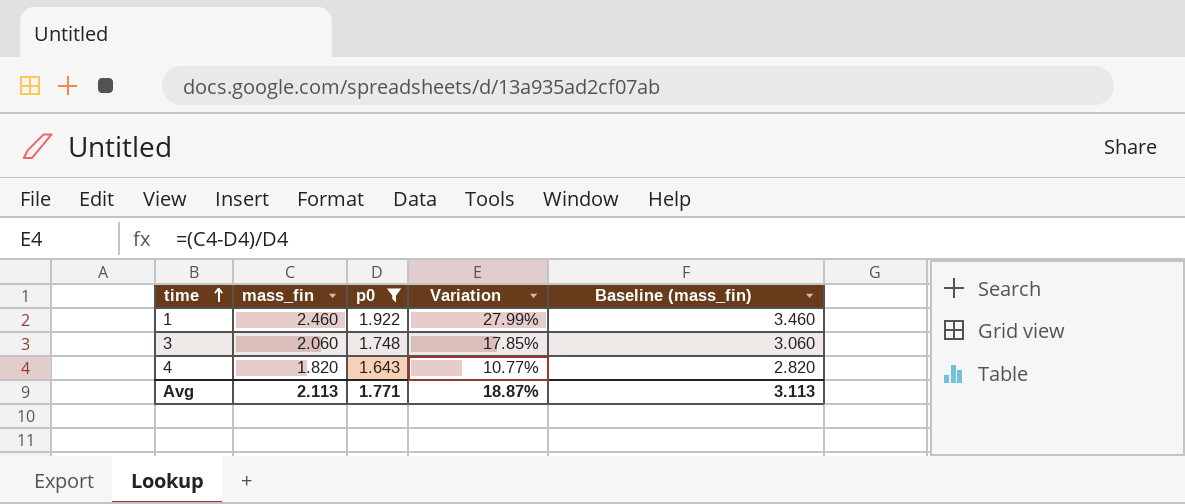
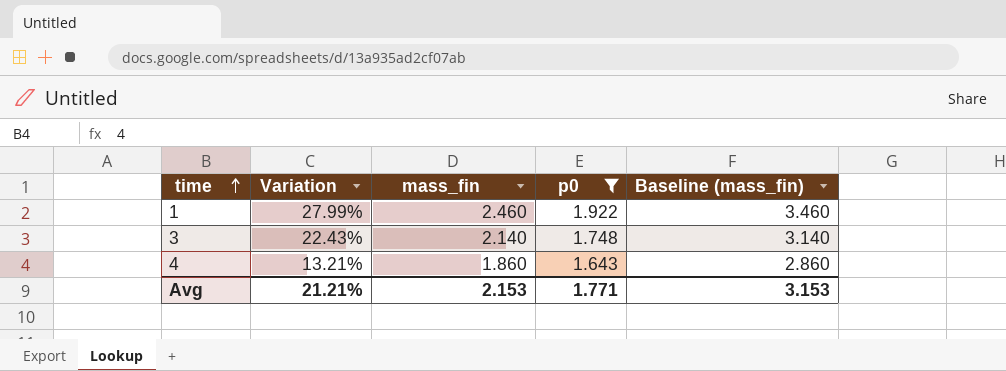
column Variation | position: 4 -> 2
3 | Variation: 17.85% -> 22.43%
3 | mass_fin: 2.060 -> 2.140
3 | Baseline (mass_fin): 3.060 -> 3.140
4 | Variation: 10.77% -> 13.21%
4 | mass_fin: 1.820 -> 1.860
4 | Baseline (mass_fin): 2.820 -> 2.860
Avg | Variation: 18.87% -> 21.21%
Avg | mass_fin: 2.113 -> 2.153
Avg | Baseline (mass_fin): 3.113 -> 3.153

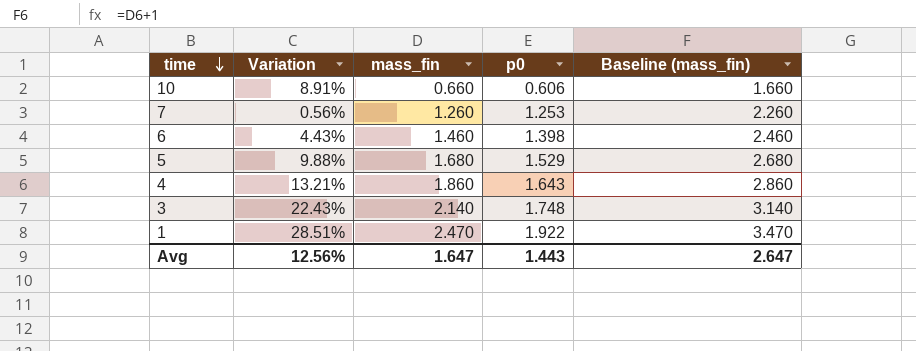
filter: p0 >= 1.643 -> none
row order: time ascending -> time descending
1 | Variation: 27.99% -> 28.51%
1 | mass_fin: 2.460 -> 2.470
1 | Baseline (mass_fin): 3.460 -> 3.470
Avg | Variation: 21.21% -> 12.56%
Avg | mass_fin: 2.153 -> 1.647
Avg | p0: 1.771 -> 1.443
Avg | Baseline (mass_fin): 3.153 -> 2.647

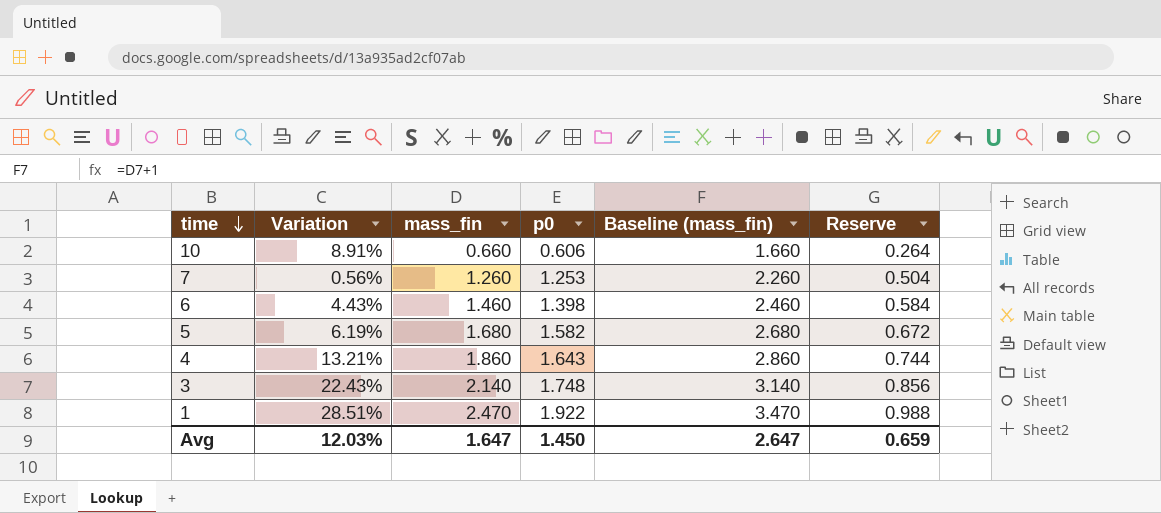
column Reserve | formula: none -> [mass_fin] * 0.4
5 | Variation: 9.88% -> 6.19%
5 | p0: 1.529 -> 1.582
Avg | Variation: 12.56% -> 12.03%
Avg | p0: 1.443 -> 1.450

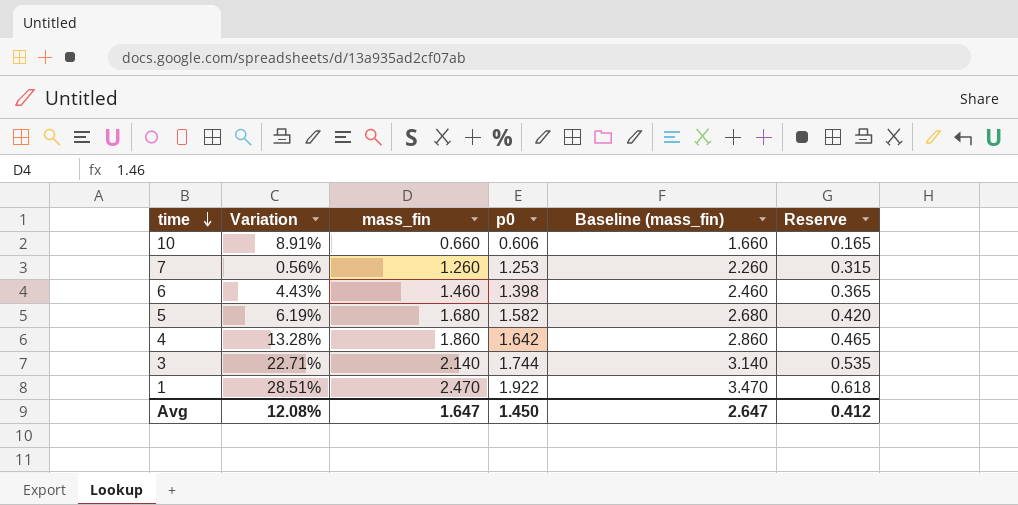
column Reserve | formula: [mass_fin] * 0.4 -> [mass_fin] * 0.25
4 | Variation: 13.21% -> 13.28%
4 | p0: 1.643 -> 1.642
3 | Variation: 22.43% -> 22.71%
3 | p0: 1.748 -> 1.744
Avg | Variation: 12.03% -> 12.08%
Avg | Reserve: 0.659 -> 0.412

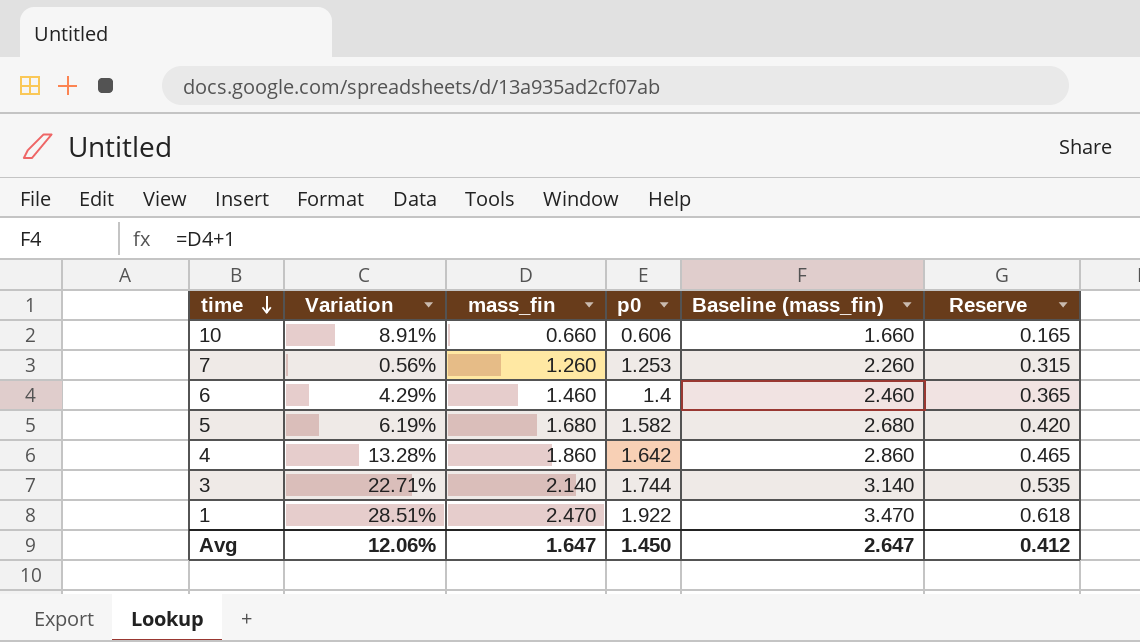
6 | Variation: 4.43% -> 4.29%
6 | p0: 1.398 -> 1.4
Avg | Variation: 12.08% -> 12.06%

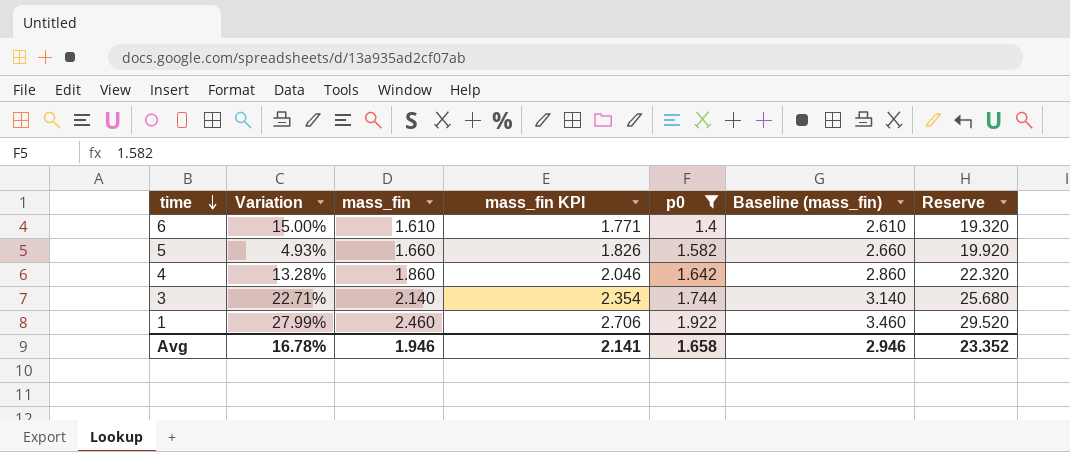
filter: none -> p0 >= 1.4
column mass_fin KPI | formula: none -> [mass_fin] * 1.1
column Reserve | formula: [mass_fin] * 0.25 -> [mass_fin] * 12
6 | Variation: 4.29% -> 15.00%
6 | mass_fin: 1.460 -> 1.610
6 | Baseline (mass_fin): 2.460 -> 2.610
5 | Variation: 6.19% -> 4.93%
5 | mass_fin: 1.680 -> 1.660
5 | Baseline (mass_fin): 2.680 -> 2.660
1 | Variation: 28.51% -> 27.99%
1 | mass_fin: 2.470 -> 2.460
1 | Baseline (mass_fin): 3.470 -> 3.460
Avg | Variation: 12.06% -> 16.78%
Avg | mass_fin: 1.647 -> 1.946
Avg | p0: 1.450 -> 1.658
Avg | Baseline (mass_fin): 2.647 -> 2.946
Avg | Reserve: 0.412 -> 23.352

